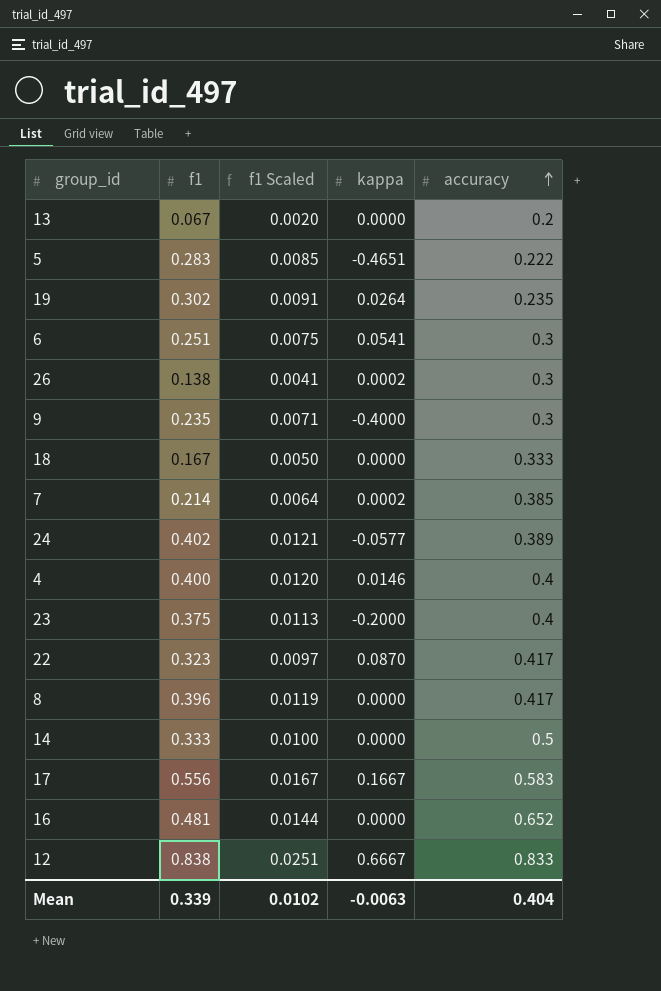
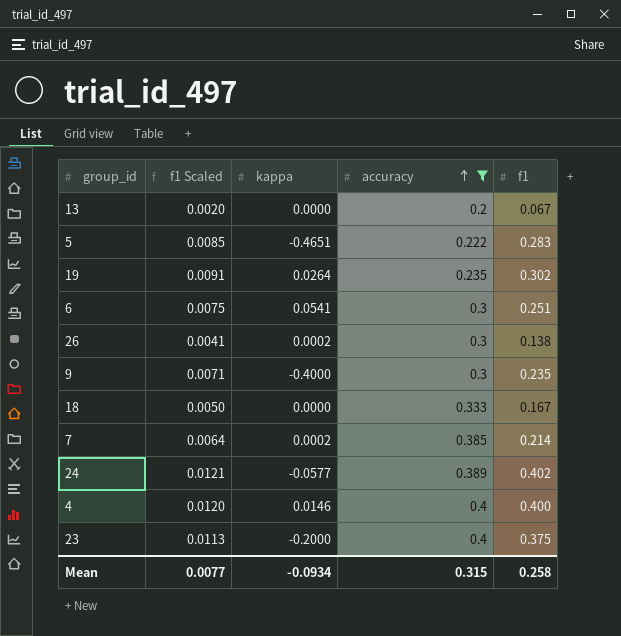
filter: none -> accuracy <= 0.4
column f1 | position: 2 -> 5
Mean | f1 Scaled: 0.0102 -> 0.0077
Mean | kappa: -0.0063 -> -0.0934
Mean | accuracy: 0.404 -> 0.315
Mean | f1: 0.339 -> 0.258

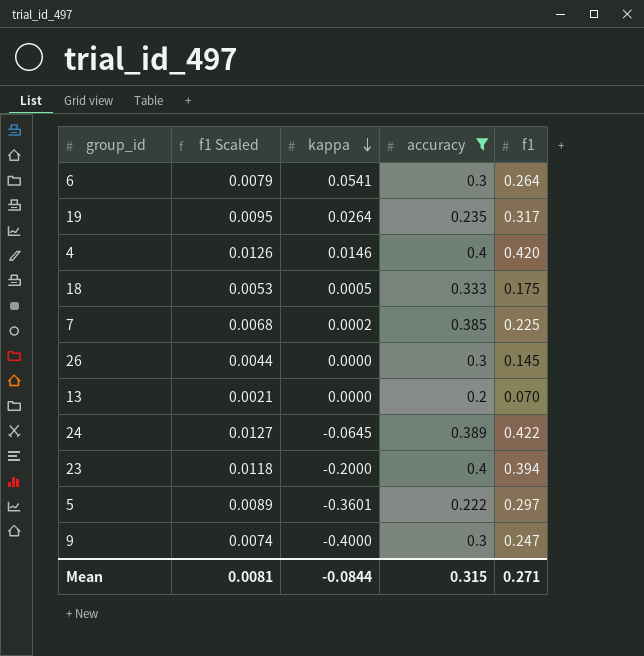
row order: accuracy ascending -> kappa descending
6 | f1 Scaled: 0.0075 -> 0.0079
6 | f1: 0.251 -> 0.264
19 | f1 Scaled: 0.0091 -> 0.0095
19 | f1: 0.302 -> 0.317
4 | f1 Scaled: 0.0120 -> 0.0126
4 | f1: 0.400 -> 0.420
18 | f1 Scaled: 0.0050 -> 0.0053
18 | kappa: 0.0000 -> 0.0005
18 | f1: 0.167 -> 0.175
7 | f1 Scaled: 0.0064 -> 0.0068
7 | f1: 0.214 -> 0.225
26 | f1 Scaled: 0.0041 -> 0.0044
26 | kappa: 0.0002 -> 0.0000
26 | f1: 0.138 -> 0.145
13 | f1 Scaled: 0.0020 -> 0.0021
13 | f1: 0.067 -> 0.070
24 | f1 Scaled: 0.0121 -> 0.0127
24 | kappa: -0.0577 -> -0.0645
24 | f1: 0.402 -> 0.422
23 | f1 Scaled: 0.0113 -> 0.0118
23 | f1: 0.375 -> 0.394
5 | f1 Scaled: 0.0085 -> 0.0089
5 | kappa: -0.4651 -> -0.3601
5 | f1: 0.283 -> 0.297
9 | f1 Scaled: 0.0071 -> 0.0074
9 | f1: 0.235 -> 0.247
Mean | f1 Scaled: 0.0077 -> 0.0081
Mean | kappa: -0.0934 -> -0.0844
Mean | f1: 0.258 -> 0.271

